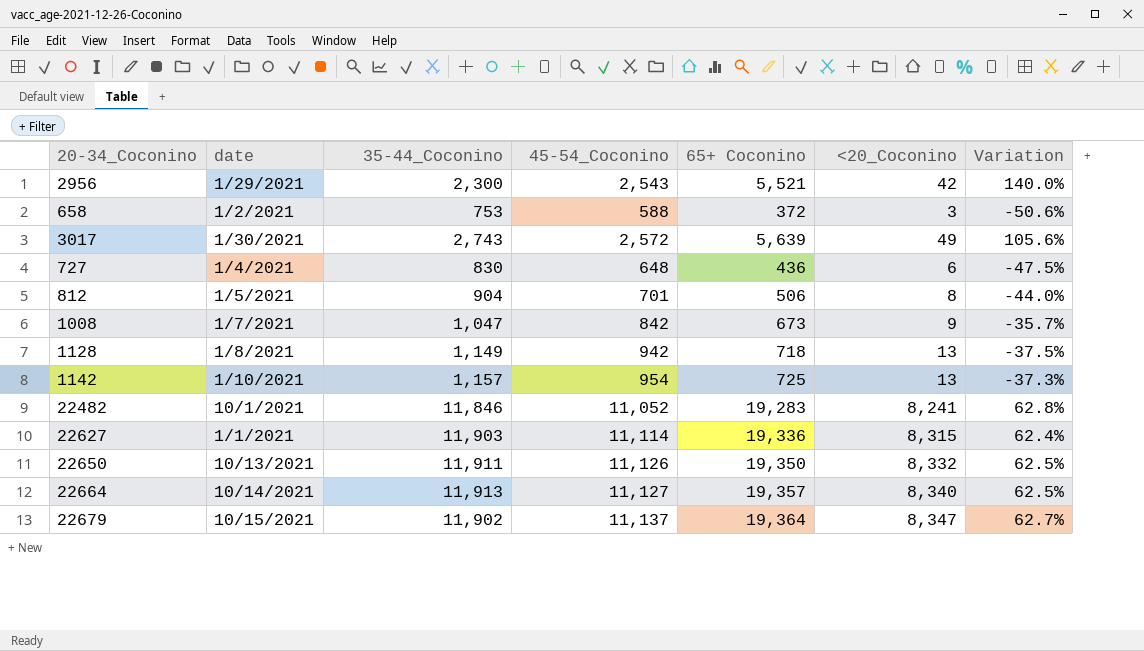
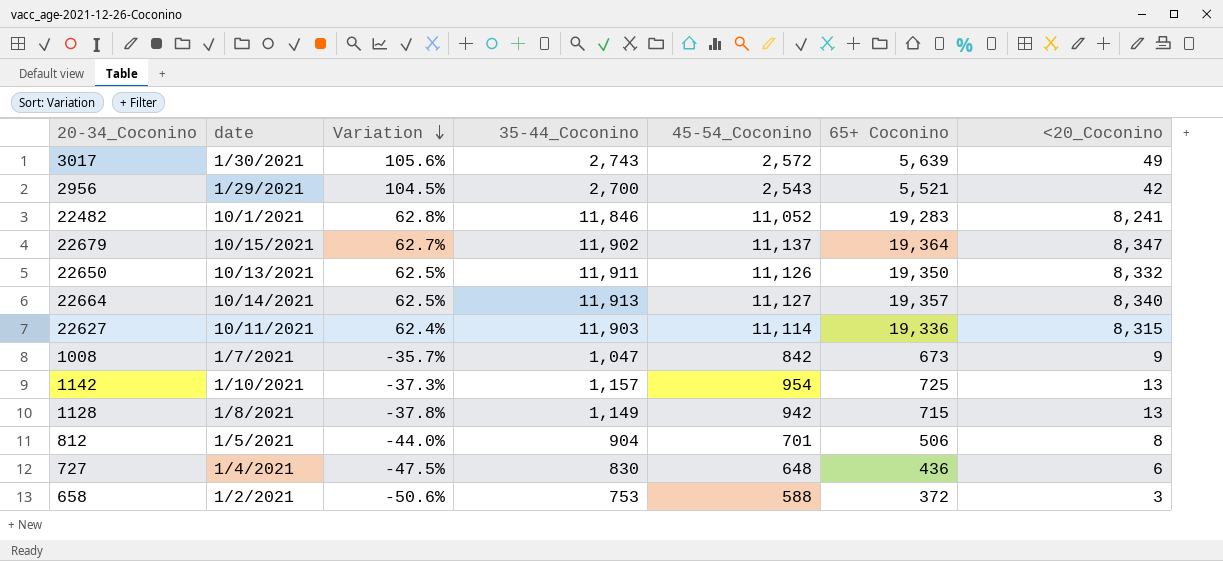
row order: none -> Variation descending
column Variation | position: 7 -> 3
2956 | Variation: 140.0% -> 104.5%
2956 | 35-44_Coconino: 2,300 -> 2,700
22627 | date: 1/1/2021 -> 10/11/2021
1128 | Variation: -37.5% -> -37.8%
1128 | 65+ Coconino: 718 -> 715

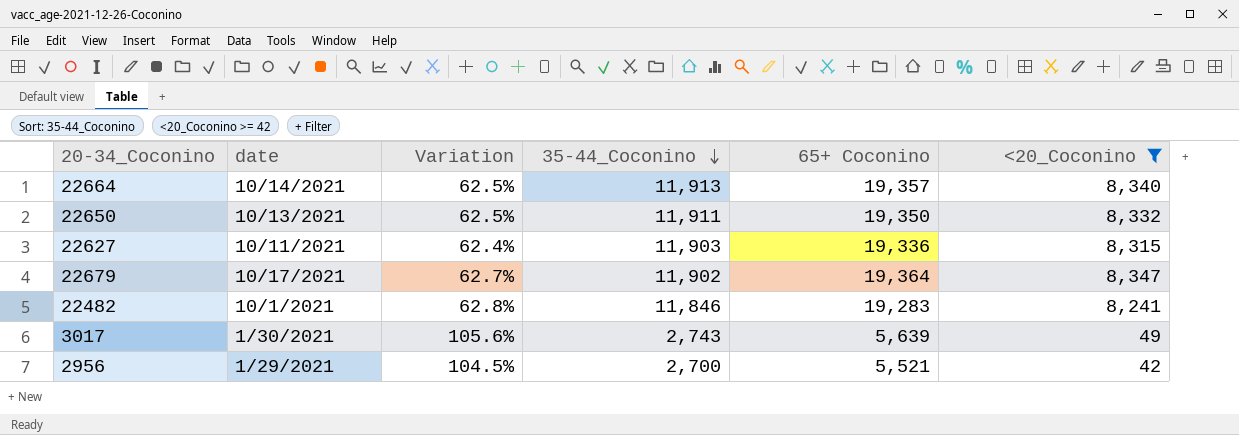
filter: none -> <20_Coconino >= 42
row order: Variation descending -> 35-44_Coconino descending
column 45-54_Coconino | position: 5 -> none
22679 | date: 10/15/2021 -> 10/17/2021

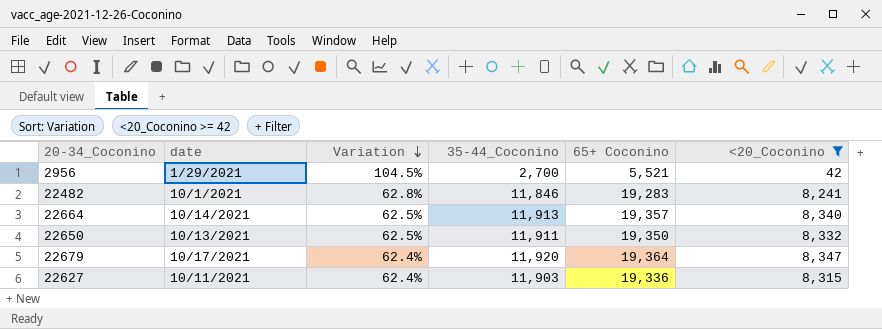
row order: 35-44_Coconino descending -> Variation descending
row 3017: 1/30/2021 | 105.6% | 2,743 | 5,639 | 49 -> none
22679 | Variation: 62.7% -> 62.4%
22679 | 35-44_Coconino: 11,902 -> 11,920

